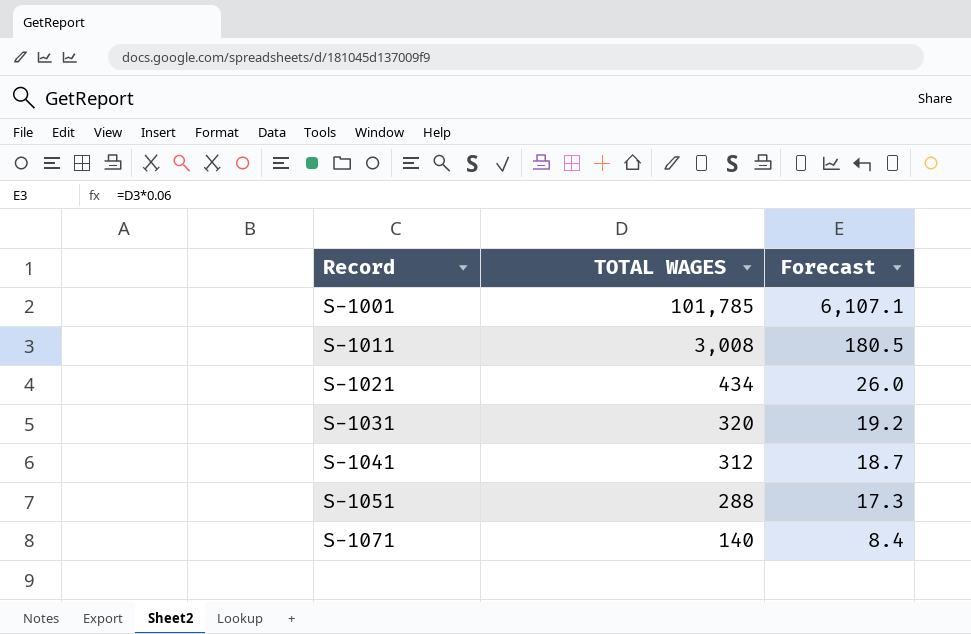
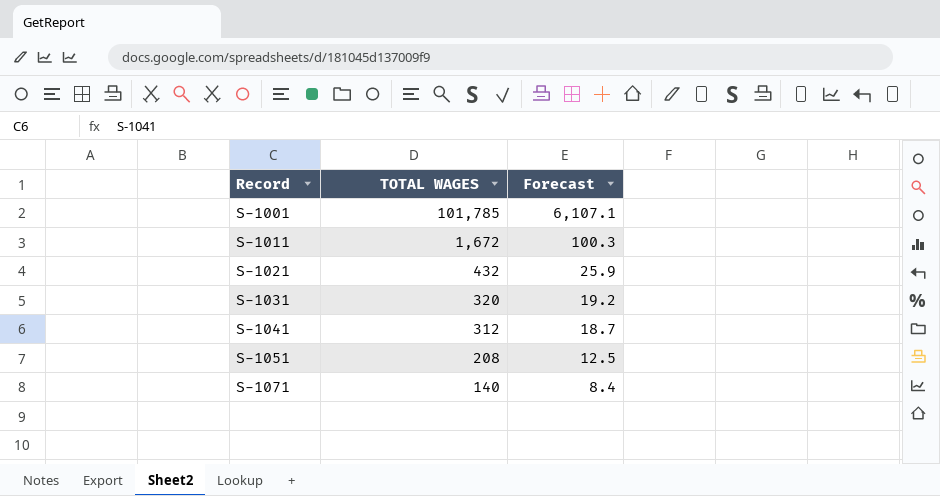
S-1011 | TOTAL WAGES: 3,008 -> 1,672
S-1011 | Forecast: 180.5 -> 100.3
S-1021 | TOTAL WAGES: 434 -> 432
S-1021 | Forecast: 26.0 -> 25.9
S-1051 | TOTAL WAGES: 288 -> 208
S-1051 | Forecast: 17.3 -> 12.5

